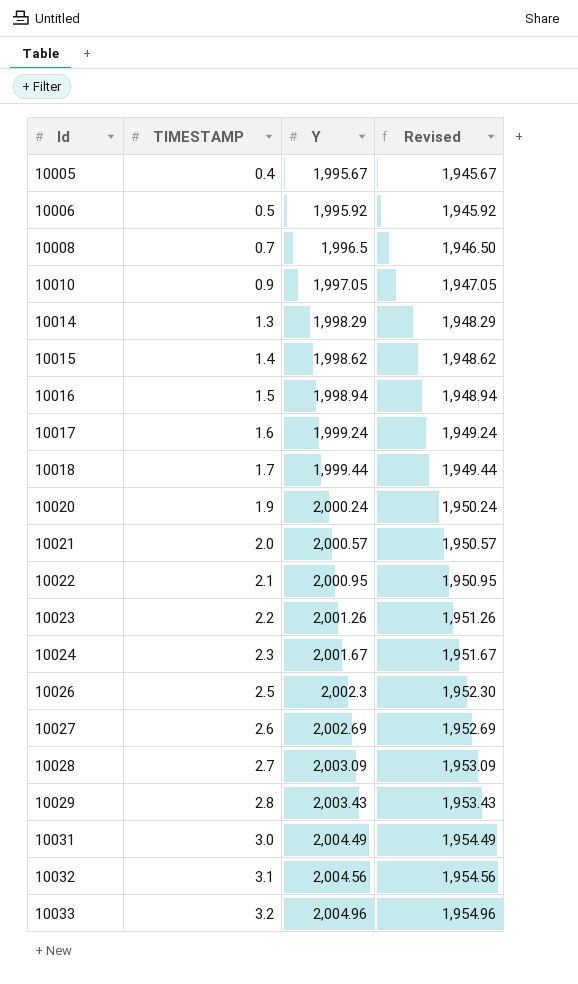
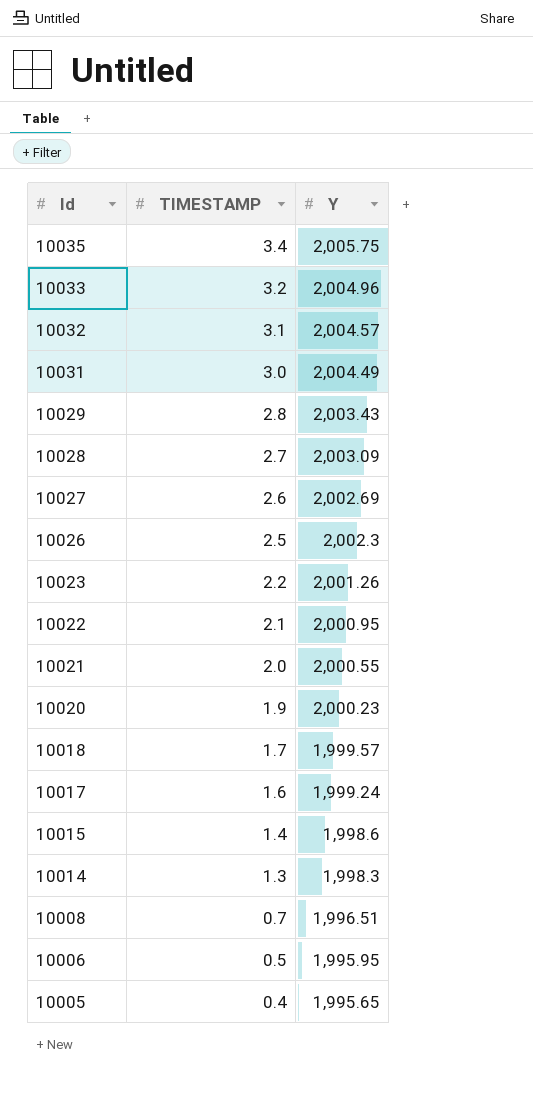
row order: Id ascending -> Id descending
column Revised | formula: [Y] - 50 -> none
row 10010: 0.9 | 1,997.05 | 1,947.05 -> none
row 10016: 1.5 | 1,998.94 | 1,948.94 -> none
row 10024: 2.3 | 2,001.67 | 1,951.67 -> none
row 10035: none -> 3.4 | 2,005.75
10032 | Y: 2,004.56 -> 2,004.57
10021 | Y: 2,000.57 -> 2,000.55
10020 | Y: 2,000.24 -> 2,000.23
10018 | Y: 1,999.44 -> 1,999.57
10015 | Y: 1,998.62 -> 1,998.6
10014 | Y: 1,998.29 -> 1,998.3
10008 | Y: 1,996.5 -> 1,996.51
10006 | Y: 1,995.92 -> 1,995.95
10005 | Y: 1,995.67 -> 1,995.65

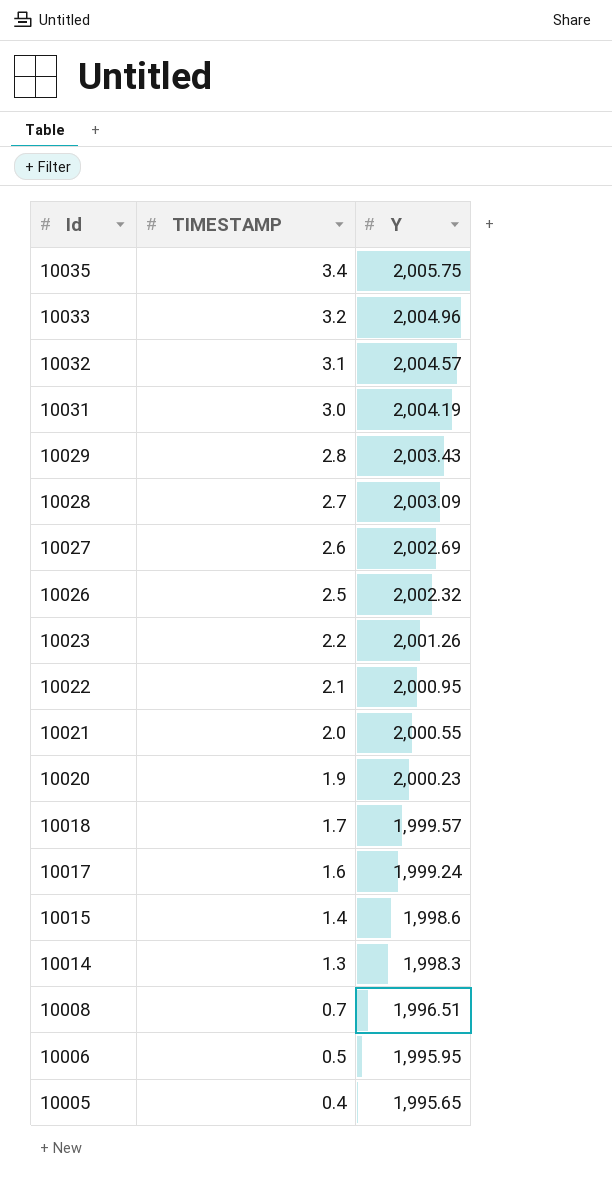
10031 | Y: 2,004.49 -> 2,004.19
10026 | Y: 2,002.3 -> 2,002.32

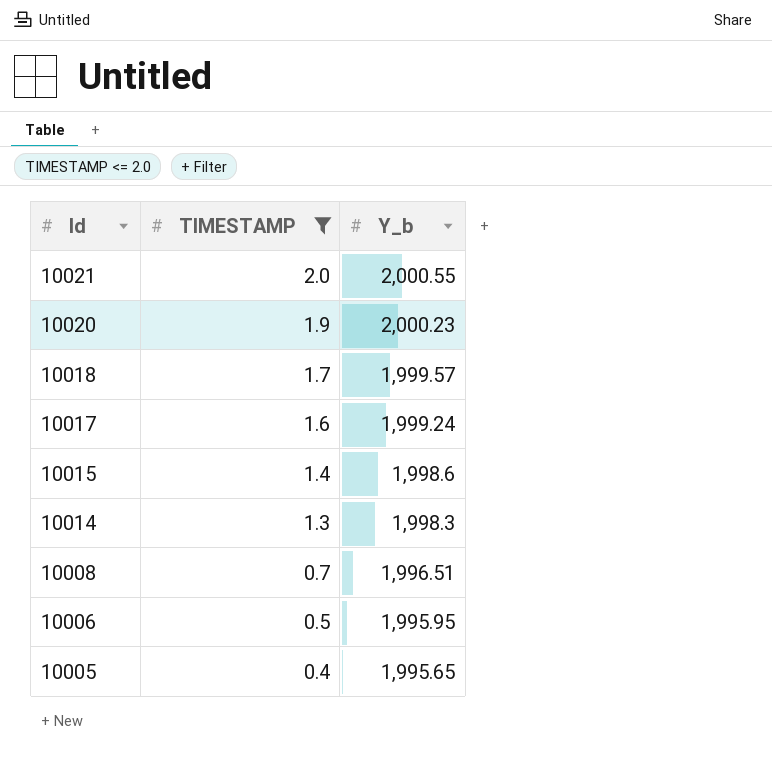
filter: none -> TIMESTAMP <= 2.0
column name: Y -> Y_b

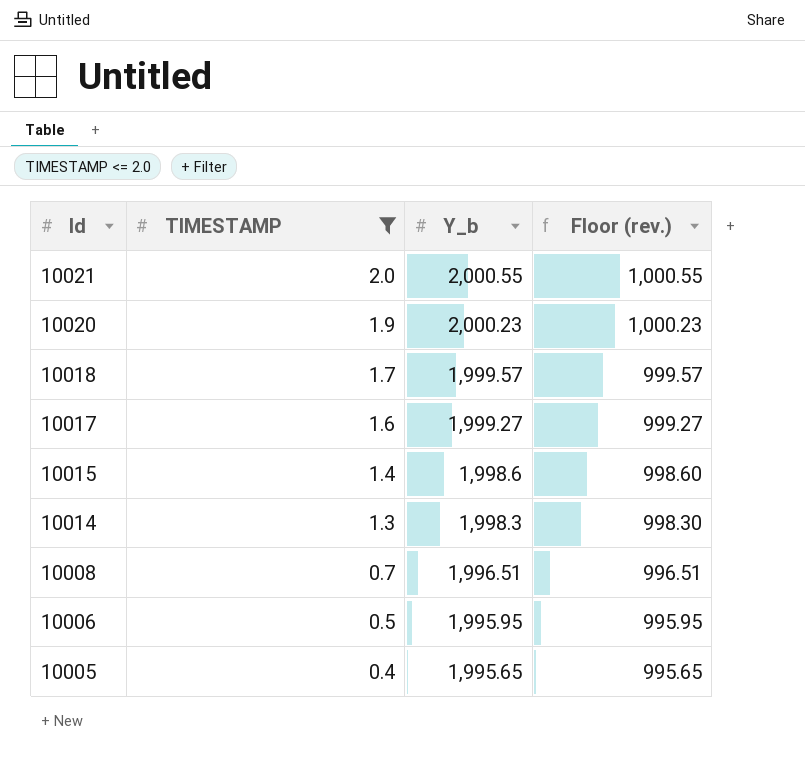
column Floor (rev.) | formula: none -> [Y_b] - 1000
10017 | Y_b: 1,999.24 -> 1,999.27

